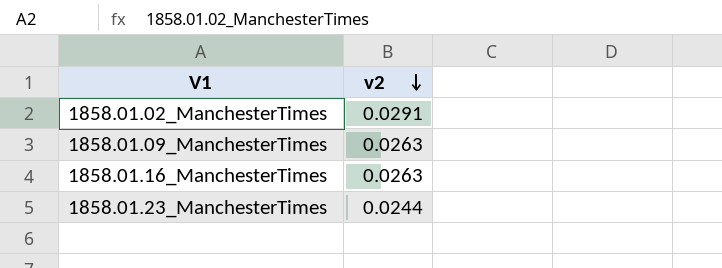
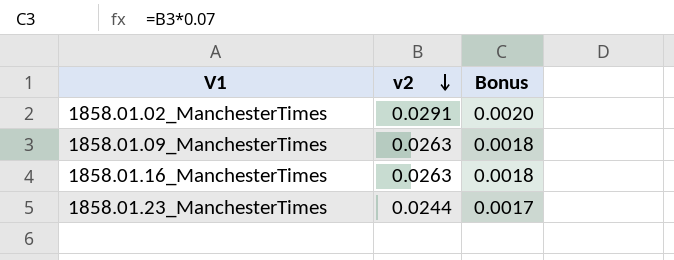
column Bonus | formula: none -> [v2] * 0.07

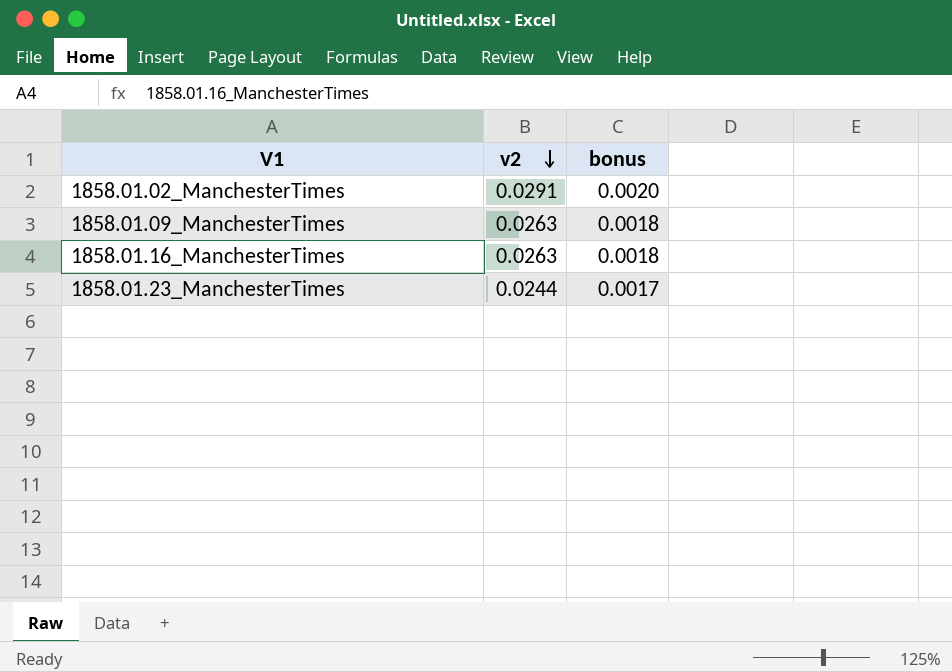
column name: Bonus -> bonus

